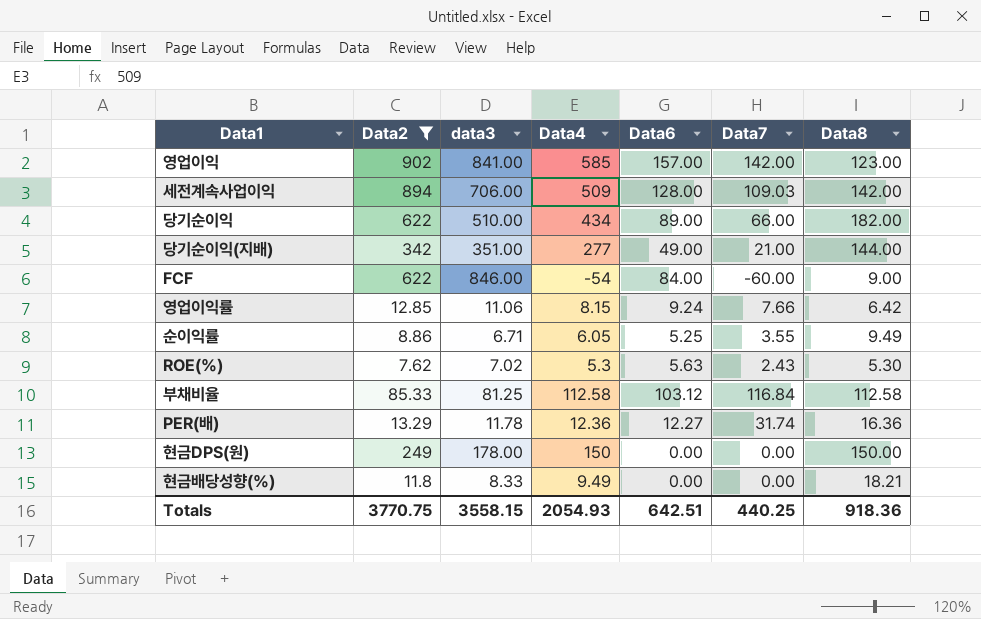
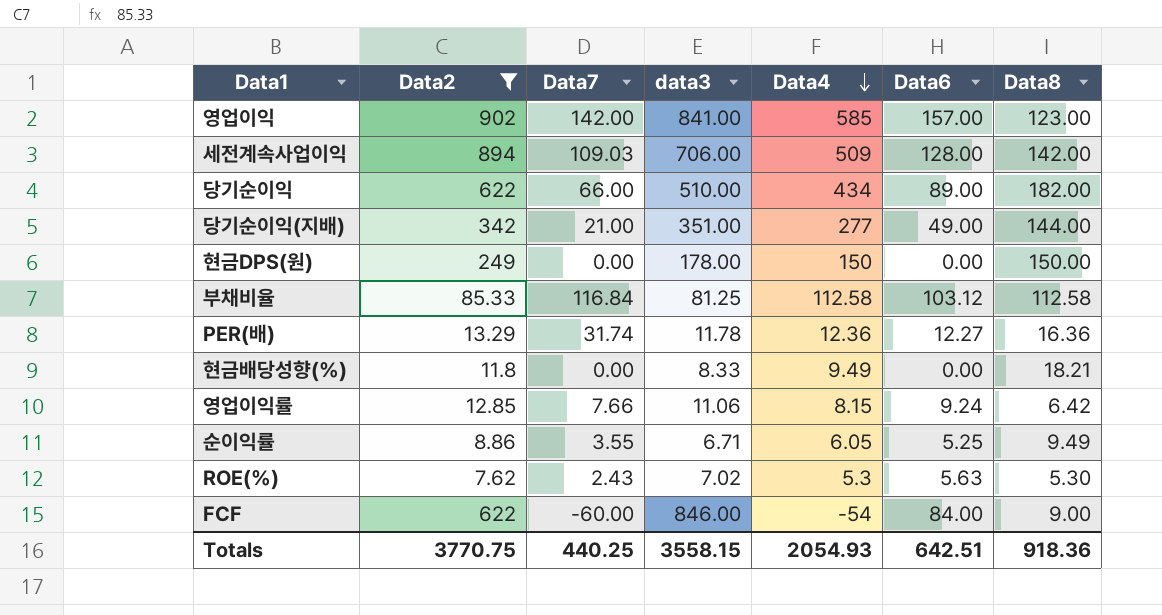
row order: none -> Data4 descending
column Data7 | position: 6 -> 3

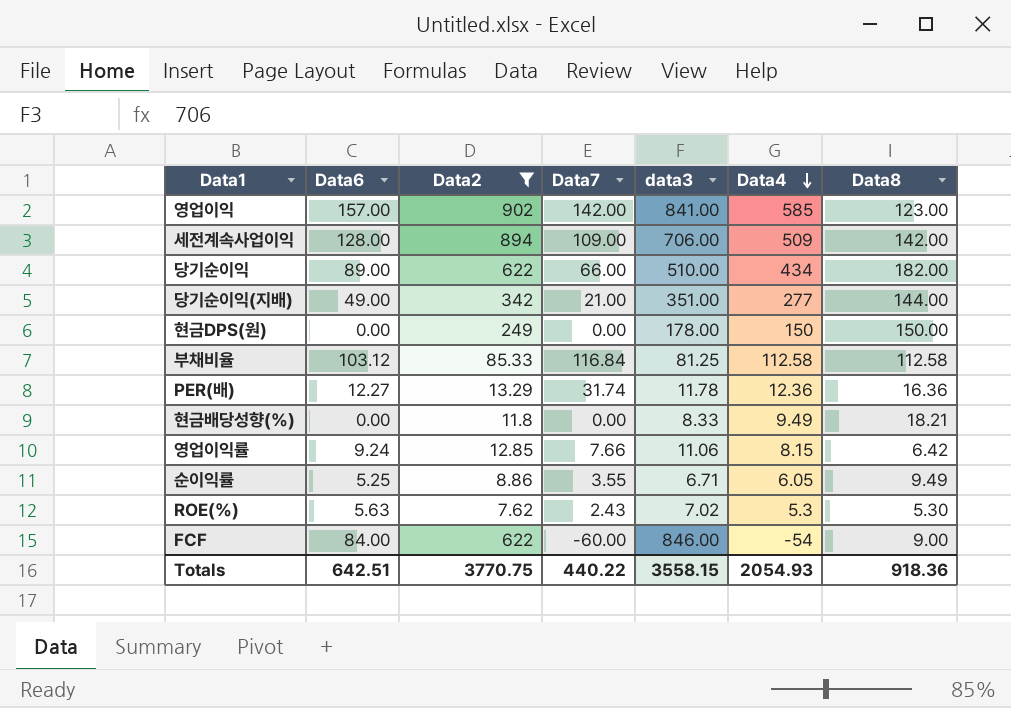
column Data6 | position: 6 -> 2
세전계속사업이익 | Data7: 109.03 -> 109.00
Totals | Data7: 440.25 -> 440.22

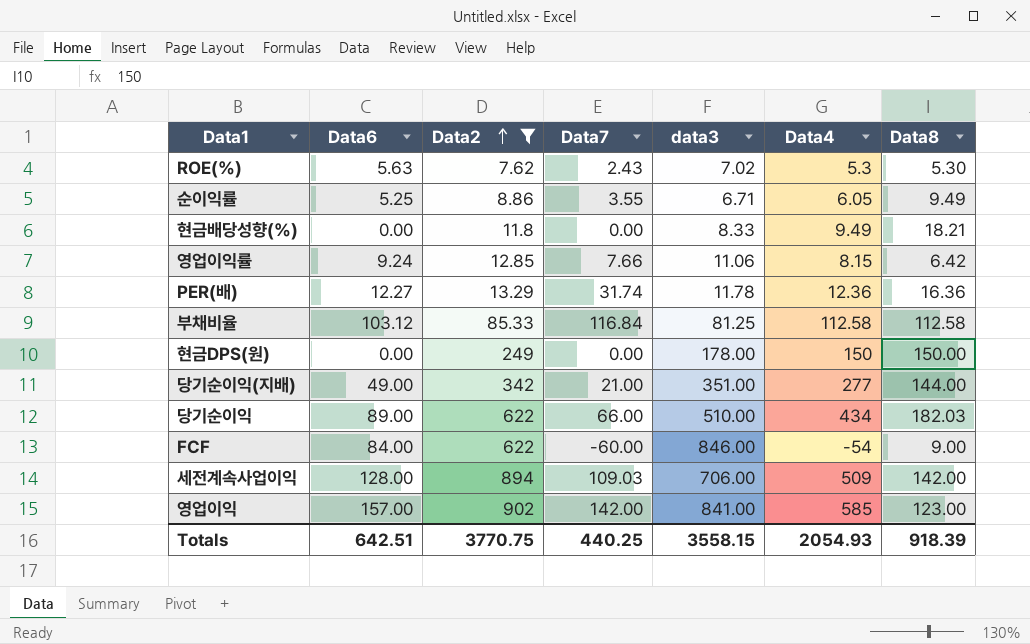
row order: Data4 descending -> Data2 ascending
당기순이익 | Data8: 182.00 -> 182.03
세전계속사업이익 | Data7: 109.00 -> 109.03
Totals | Data7: 440.22 -> 440.25
Totals | Data8: 918.36 -> 918.39

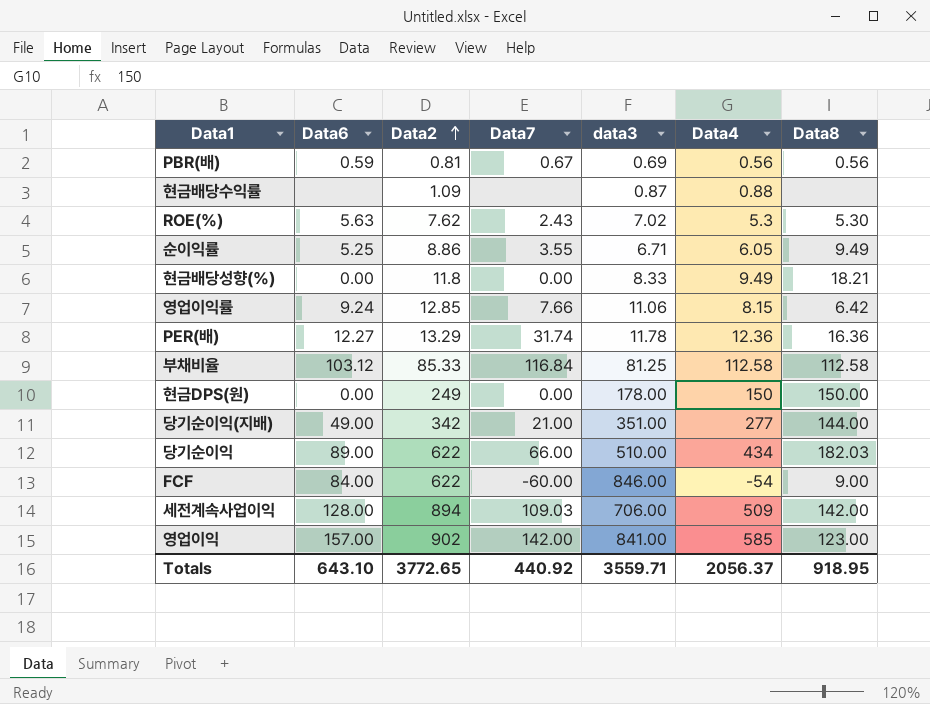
filter: Data2 >= 7.62 -> none
Totals | Data6: 642.51 -> 643.10
Totals | Data2: 3770.75 -> 3772.65
Totals | Data7: 440.25 -> 440.92
Totals | data3: 3558.15 -> 3559.71
Totals | Data4: 2054.93 -> 2056.37
Totals | Data8: 918.39 -> 918.95

